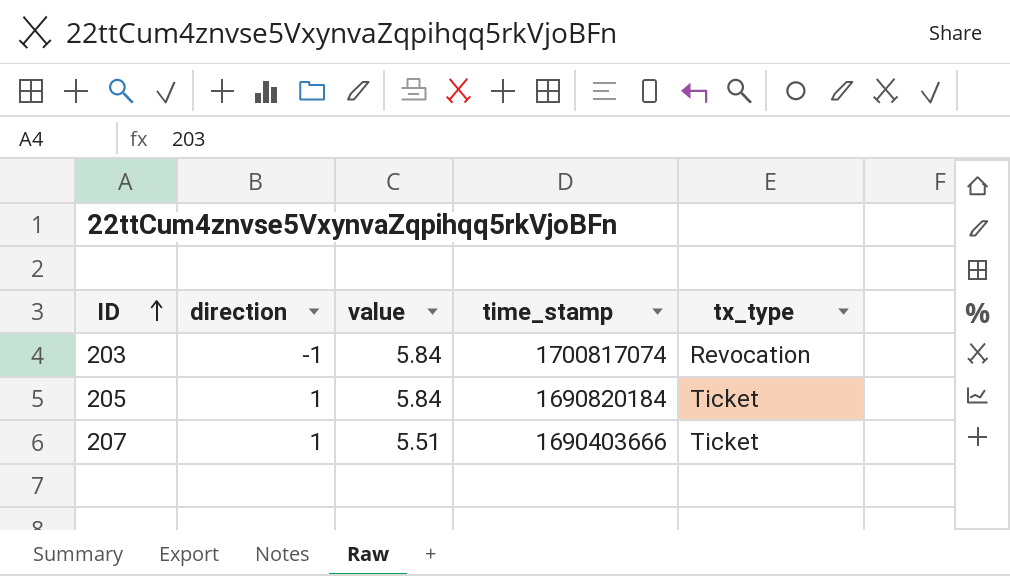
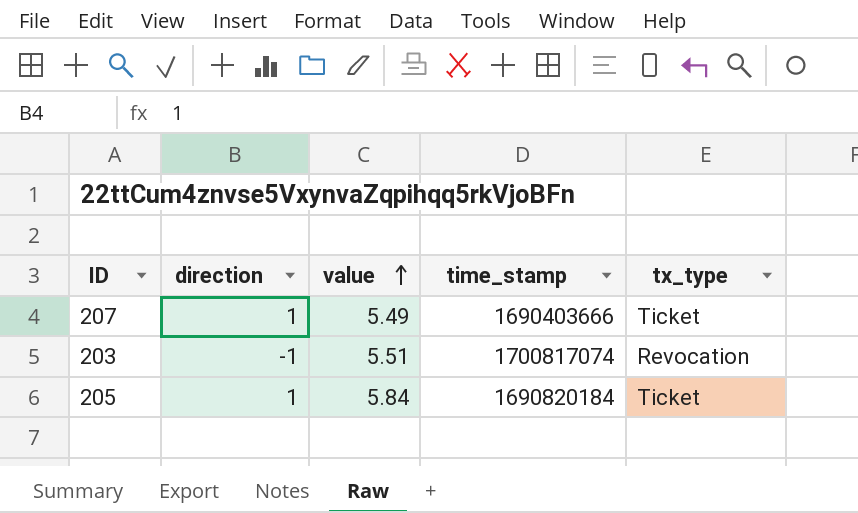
row order: ID ascending -> value ascending
207 | value: 5.51 -> 5.49
203 | value: 5.84 -> 5.51

